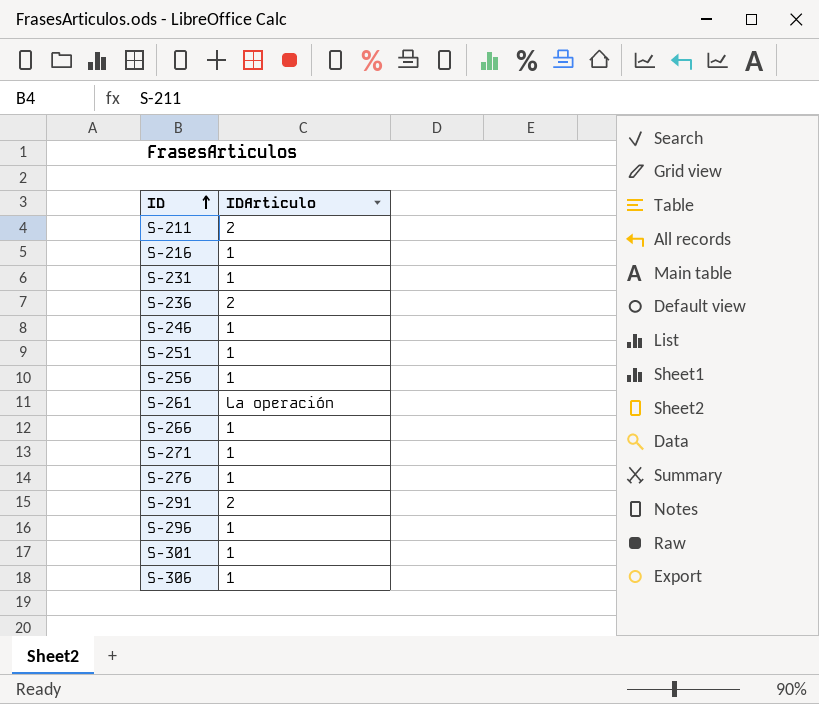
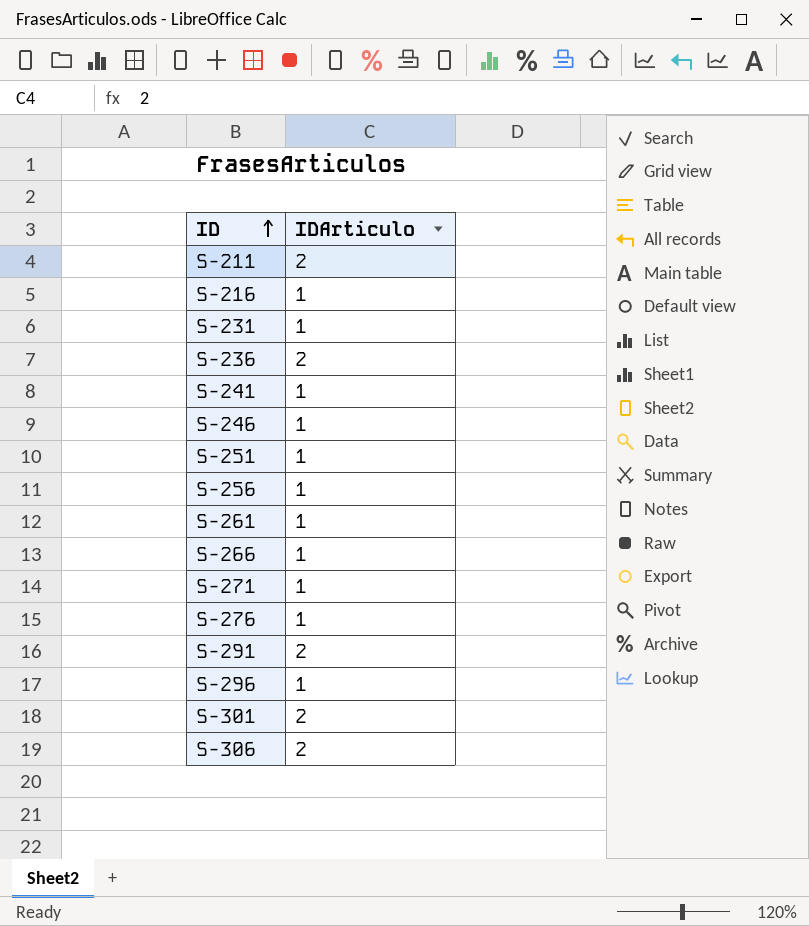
row S-241: none -> 1
S-261 | IDArticulo: La operación -> 1
S-301 | IDArticulo: 1 -> 2
S-306 | IDArticulo: 1 -> 2

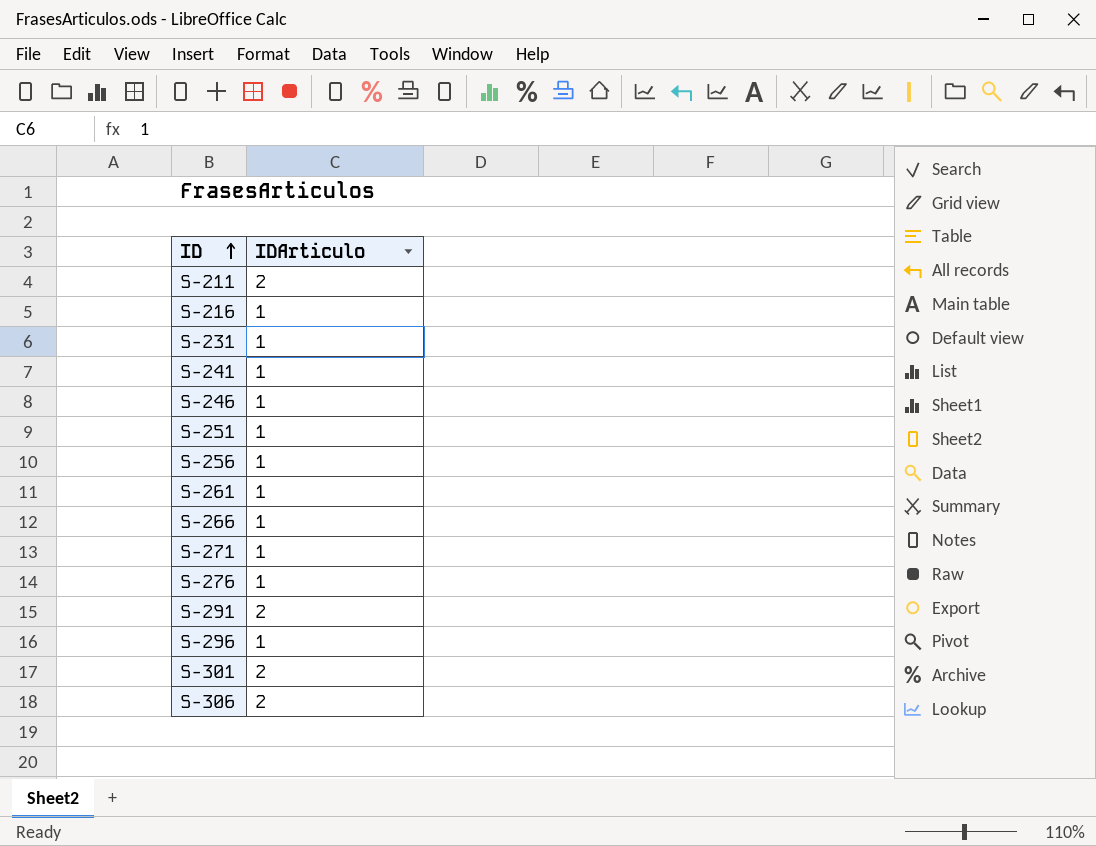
row S-236: 2 -> none

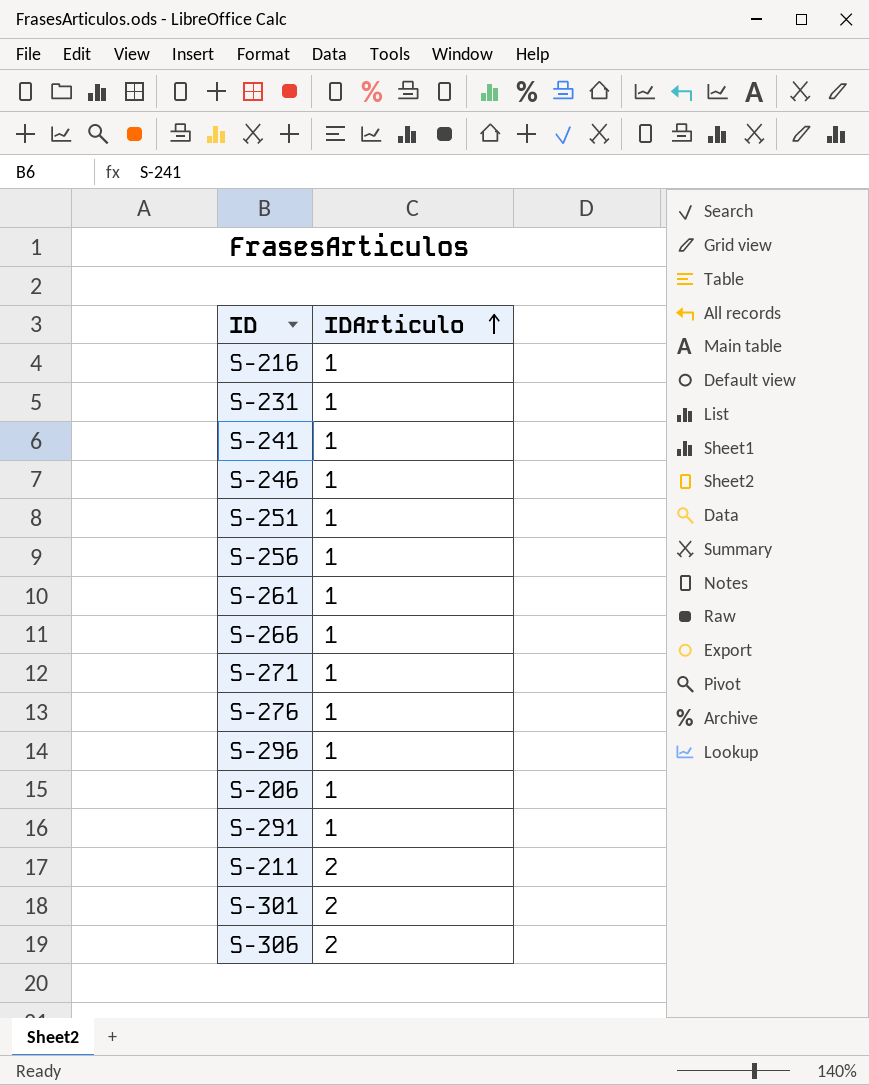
row order: ID ascending -> IDArticulo ascending
row S-206: none -> 1
S-291 | IDArticulo: 2 -> 1

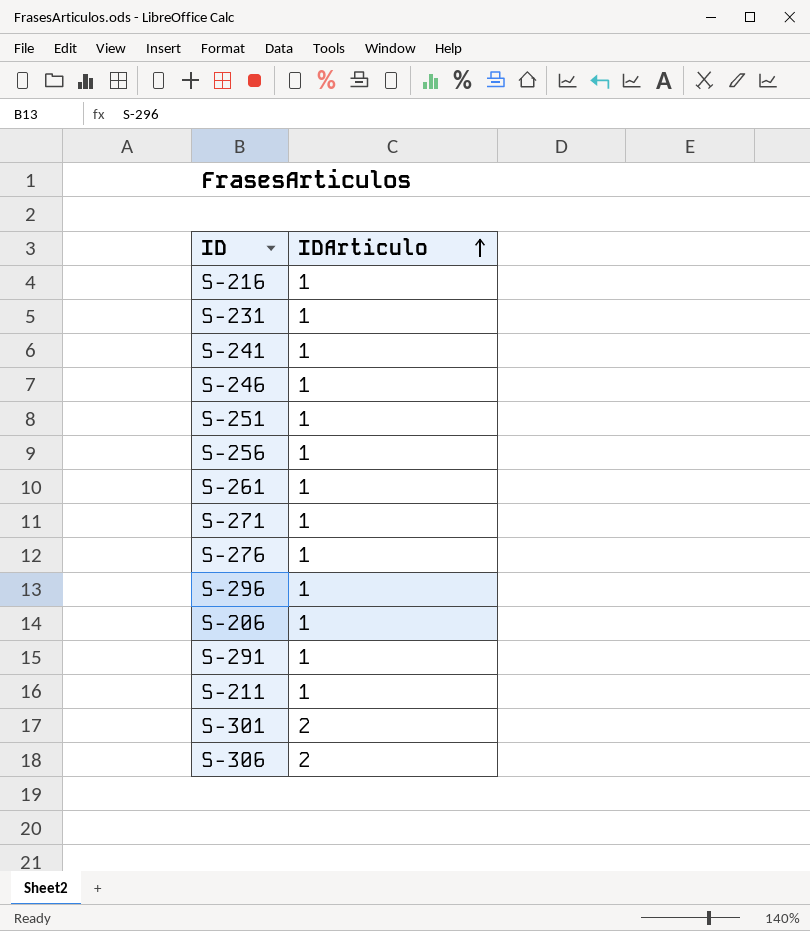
row S-266: 1 -> none
S-211 | IDArticulo: 2 -> 1

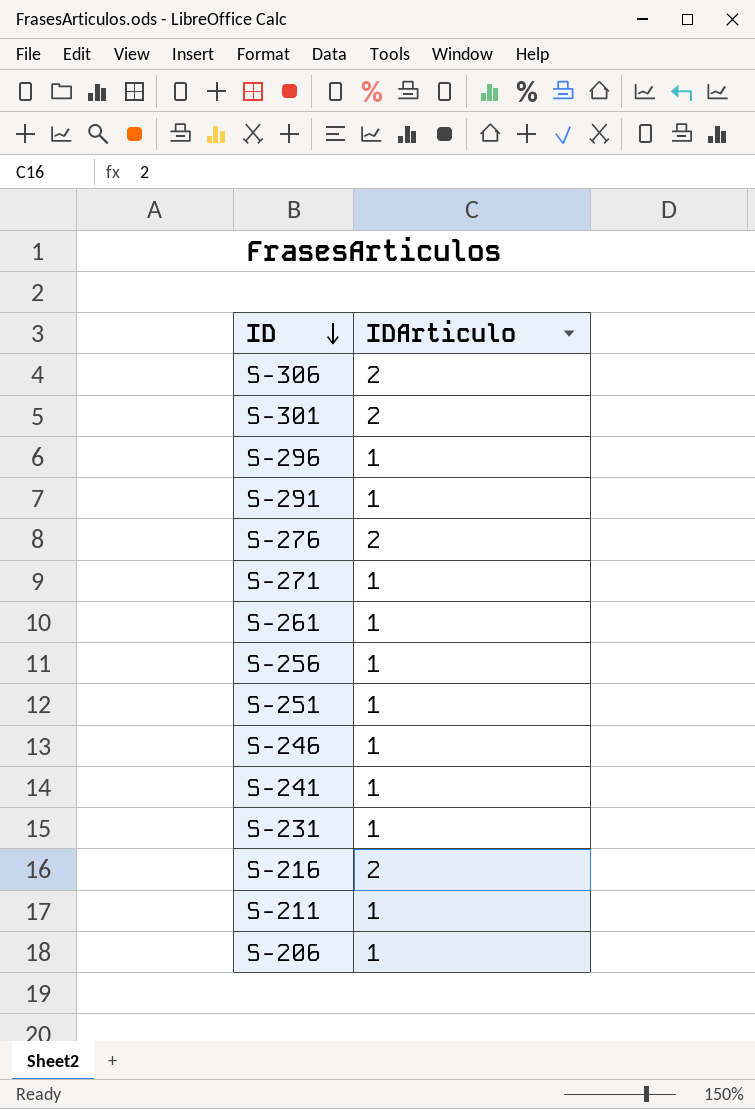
row order: IDArticulo ascending -> ID descending
S-276 | IDArticulo: 1 -> 2
S-216 | IDArticulo: 1 -> 2

